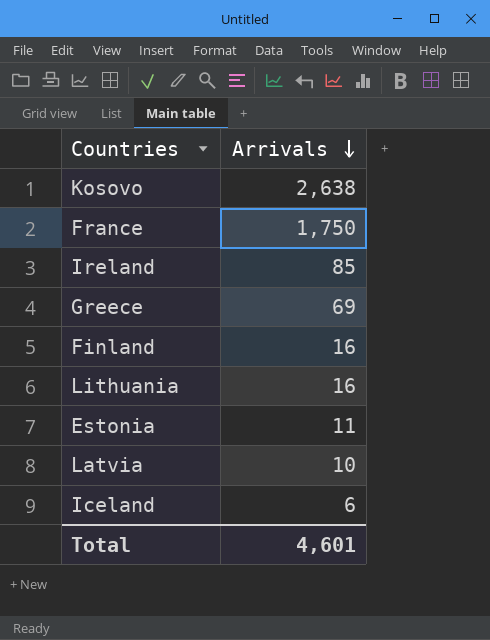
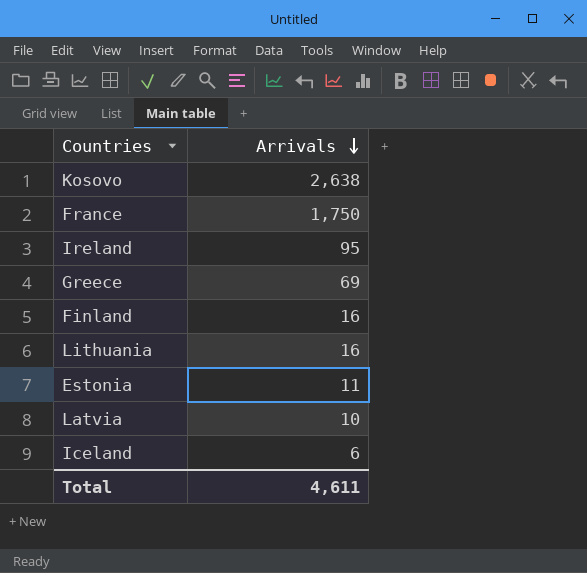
Ireland | Arrivals: 85 -> 95
Total | Arrivals: 4,601 -> 4,611

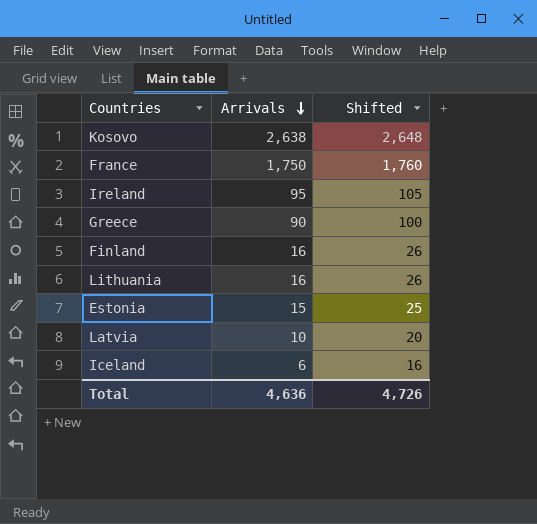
column Shifted | formula: none -> [Arrivals] + 10
Greece | Arrivals: 69 -> 90
Estonia | Arrivals: 11 -> 15
Total | Arrivals: 4,611 -> 4,636

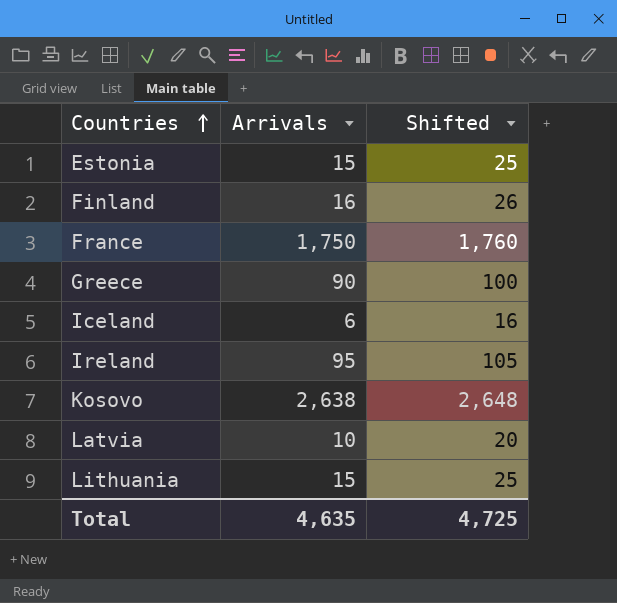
row order: Arrivals descending -> Countries ascending
Lithuania | Arrivals: 16 -> 15
Lithuania | Shifted: 26 -> 25
Total | Arrivals: 4,636 -> 4,635
Total | Shifted: 4,726 -> 4,725

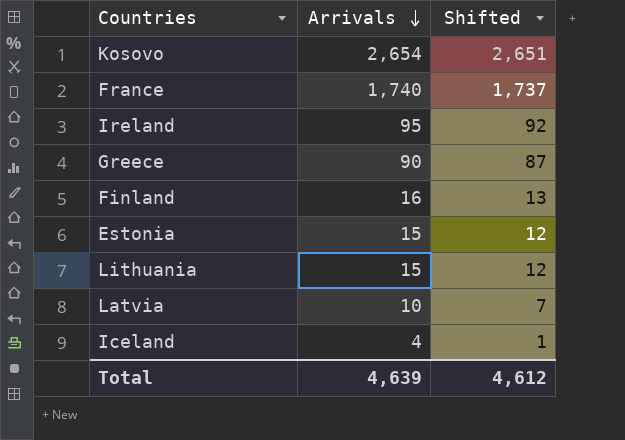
row order: Countries ascending -> Arrivals descending
column Shifted | formula: [Arrivals] + 10 -> [Arrivals] - 3
Kosovo | Arrivals: 2,638 -> 2,654
France | Arrivals: 1,750 -> 1,740
Iceland | Arrivals: 6 -> 4
Total | Arrivals: 4,635 -> 4,639
Total | Shifted: 4,725 -> 4,612

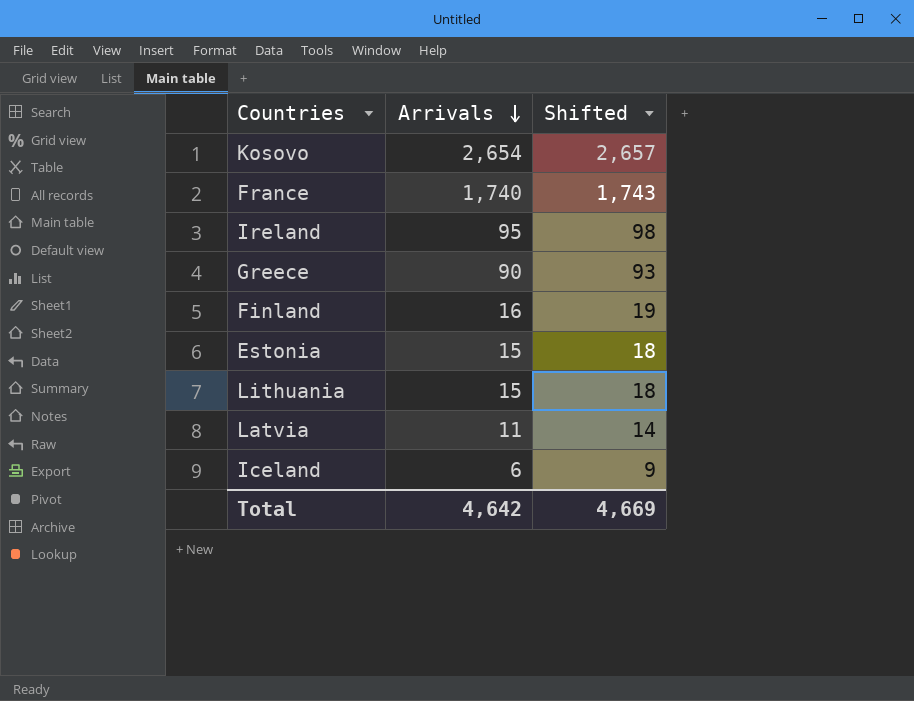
column Shifted | formula: [Arrivals] - 3 -> [Arrivals] + 3
Latvia | Arrivals: 10 -> 11
Iceland | Arrivals: 4 -> 6
Total | Arrivals: 4,639 -> 4,642
Total | Shifted: 4,612 -> 4,669

